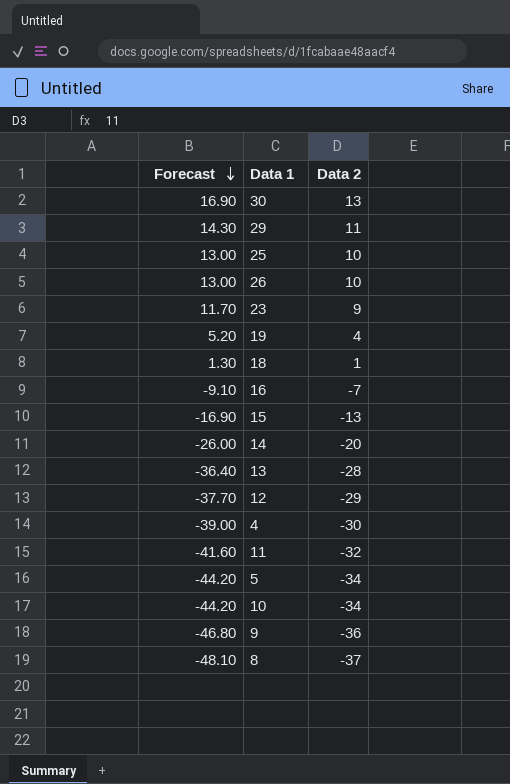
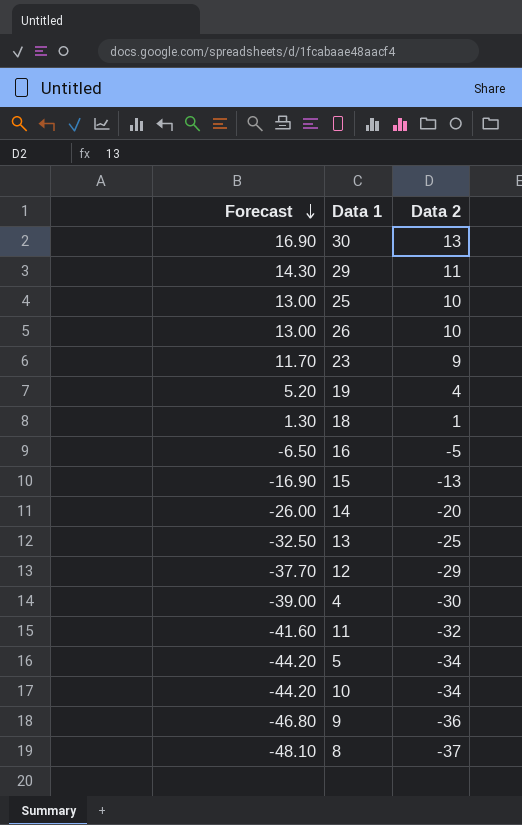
16 | Forecast: -9.10 -> -6.50
16 | Data 2: -7 -> -5
13 | Forecast: -36.40 -> -32.50
13 | Data 2: -28 -> -25

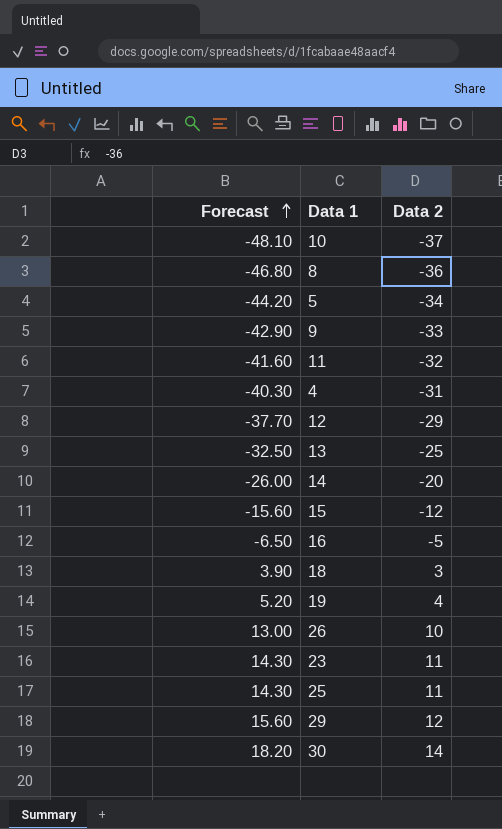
row order: Forecast descending -> Forecast ascending
10 | Forecast: -44.20 -> -48.10
10 | Data 2: -34 -> -37
8 | Forecast: -48.10 -> -46.80
8 | Data 2: -37 -> -36
9 | Forecast: -46.80 -> -42.90
9 | Data 2: -36 -> -33
4 | Forecast: -39.00 -> -40.30
4 | Data 2: -30 -> -31
15 | Forecast: -16.90 -> -15.60
15 | Data 2: -13 -> -12
18 | Forecast: 1.30 -> 3.90
18 | Data 2: 1 -> 3
23 | Forecast: 11.70 -> 14.30
23 | Data 2: 9 -> 11
25 | Forecast: 13.00 -> 14.30
25 | Data 2: 10 -> 11
29 | Forecast: 14.30 -> 15.60
29 | Data 2: 11 -> 12
30 | Forecast: 16.90 -> 18.20
30 | Data 2: 13 -> 14

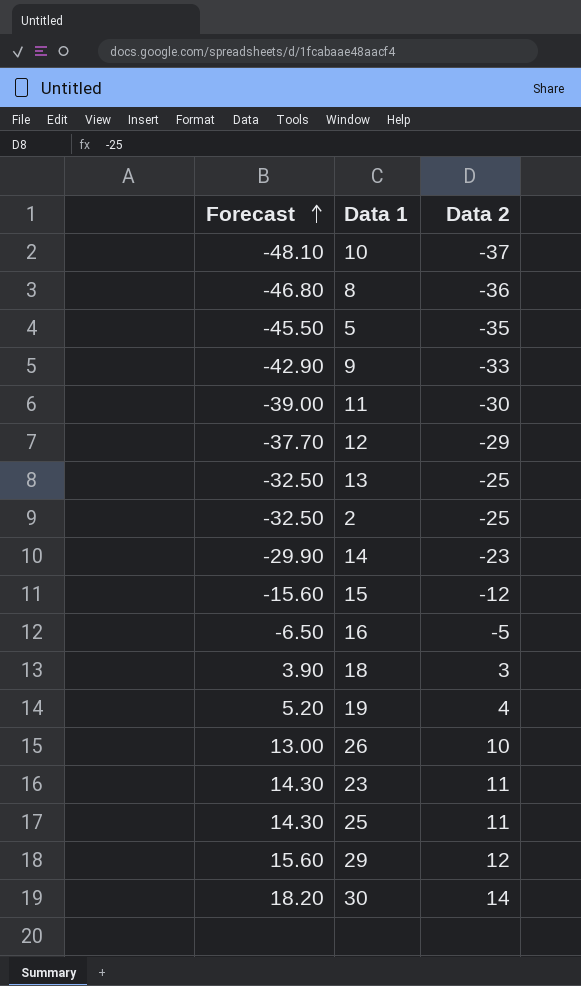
row 4: -40.30 | -31 -> none
5 | Forecast: -44.20 -> -45.50
5 | Data 2: -34 -> -35
11 | Forecast: -41.60 -> -39.00
11 | Data 2: -32 -> -30
row 2: none -> -32.50 | -25
14 | Forecast: -26.00 -> -29.90
14 | Data 2: -20 -> -23

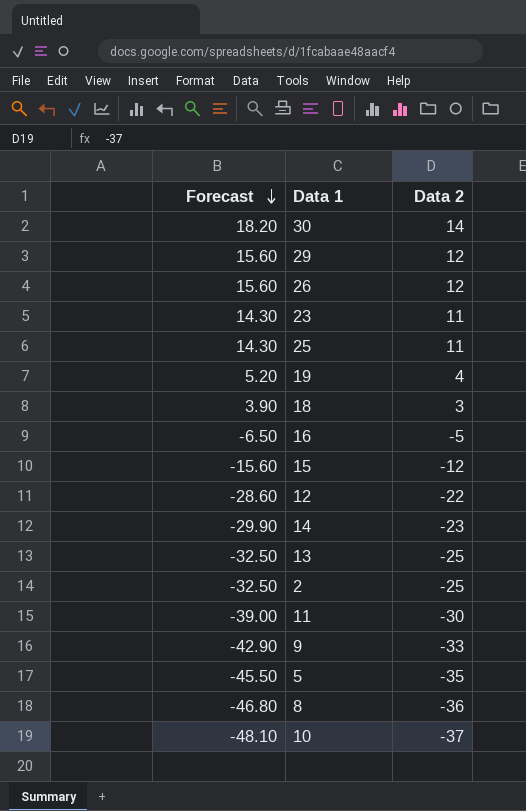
row order: Forecast ascending -> Forecast descending
26 | Forecast: 13.00 -> 15.60
26 | Data 2: 10 -> 12
12 | Forecast: -37.70 -> -28.60
12 | Data 2: -29 -> -22

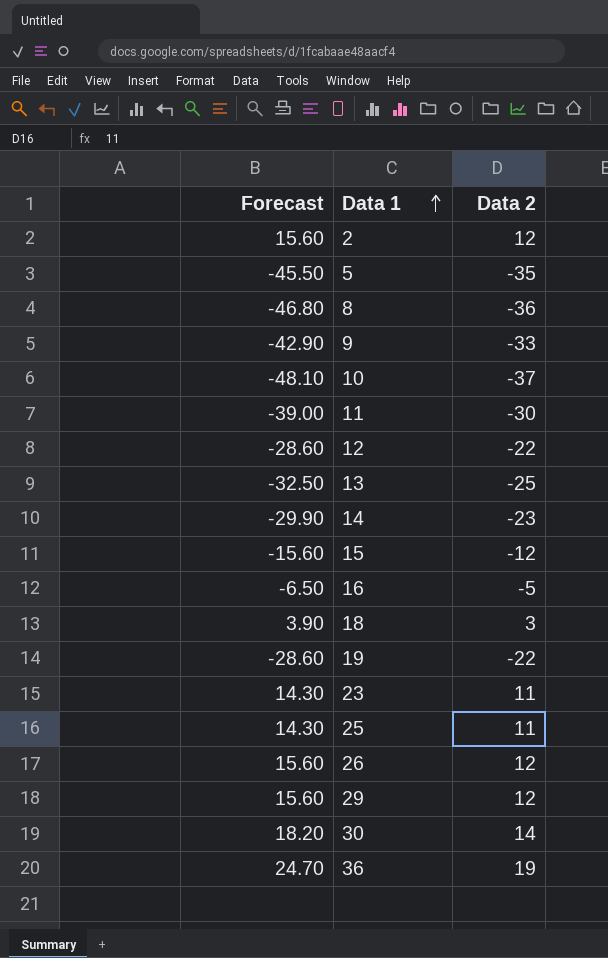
row order: Forecast descending -> Data 1 ascending
2 | Forecast: -32.50 -> 15.60
2 | Data 2: -25 -> 12
19 | Forecast: 5.20 -> -28.60
19 | Data 2: 4 -> -22
row 36: none -> 24.70 | 19

